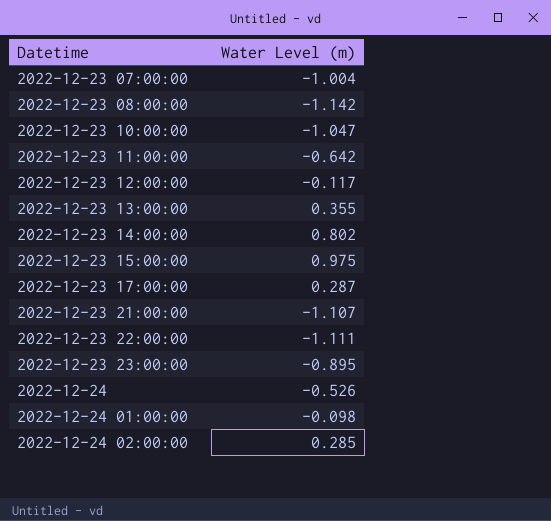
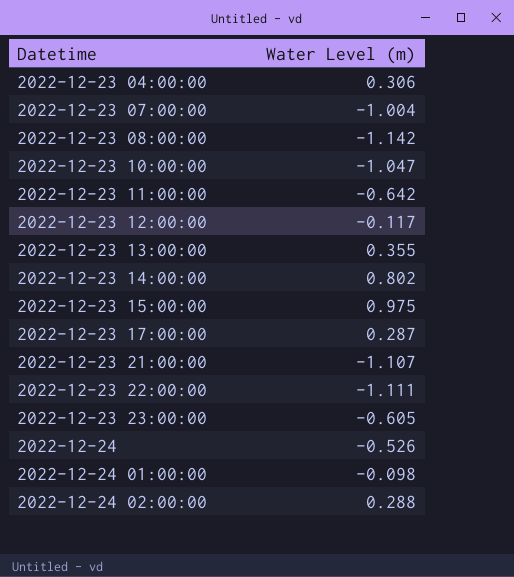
row 2022-12-23 04:00:00: none -> 0.306
2022-12-23 23:00:00 | Water Level (m): -0.895 -> -0.605
2022-12-24 02:00:00 | Water Level (m): 0.285 -> 0.288

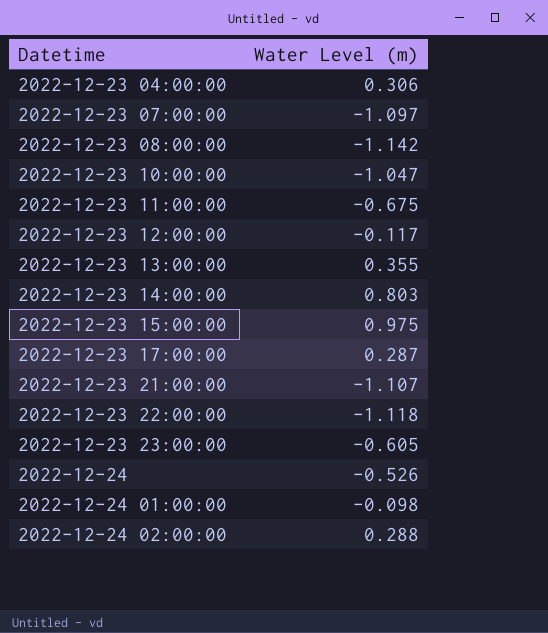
2022-12-23 07:00:00 | Water Level (m): -1.004 -> -1.097
2022-12-23 11:00:00 | Water Level (m): -0.642 -> -0.675
2022-12-23 14:00:00 | Water Level (m): 0.802 -> 0.803
2022-12-23 22:00:00 | Water Level (m): -1.111 -> -1.118

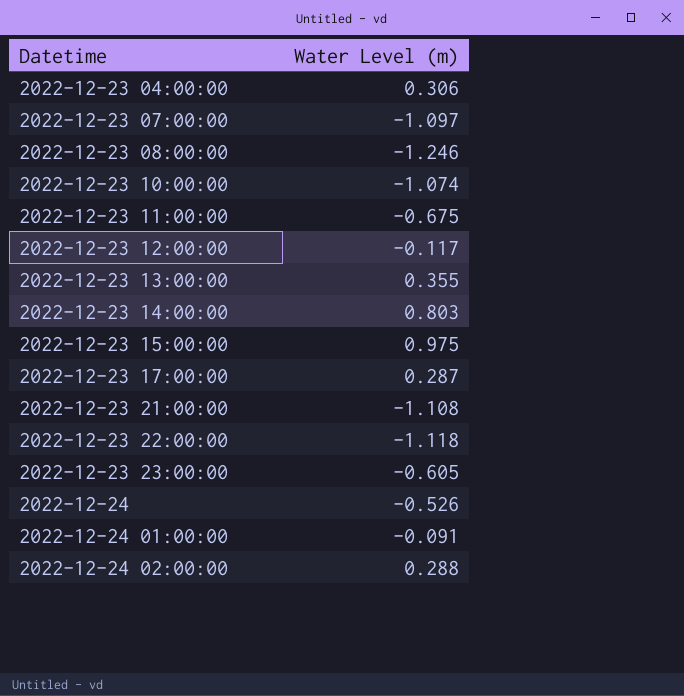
2022-12-23 08:00:00 | Water Level (m): -1.142 -> -1.246
2022-12-23 10:00:00 | Water Level (m): -1.047 -> -1.074
2022-12-23 21:00:00 | Water Level (m): -1.107 -> -1.108
2022-12-24 01:00:00 | Water Level (m): -0.098 -> -0.091

